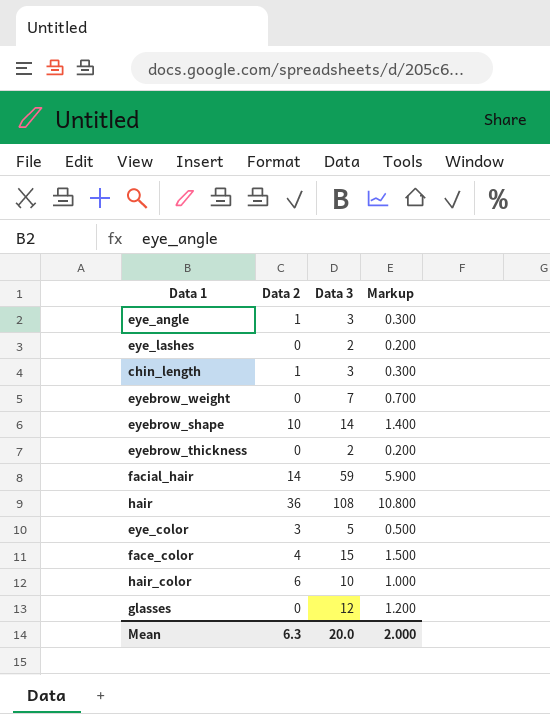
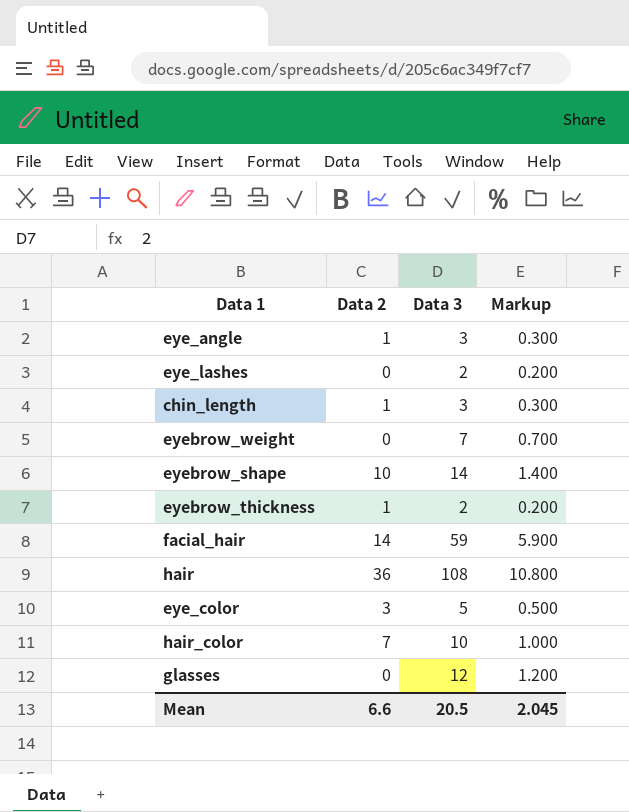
row face_color: 4 | 15 | 1.500 -> none
eyebrow_thickness | Data 2: 0 -> 1
hair_color | Data 2: 6 -> 7
Mean | Data 2: 6.3 -> 6.6
Mean | Data 3: 20.0 -> 20.5
Mean | Markup: 2.000 -> 2.045

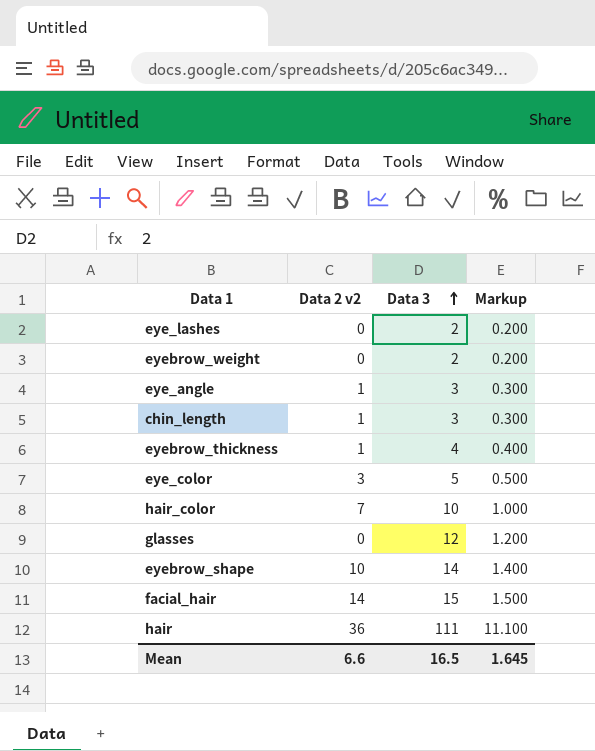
row order: none -> Data 3 ascending
column name: Data 2 -> Data 2 v2
eyebrow_weight | Data 3: 7 -> 2
eyebrow_weight | Markup: 0.700 -> 0.200
eyebrow_thickness | Data 3: 2 -> 4
eyebrow_thickness | Markup: 0.200 -> 0.400
facial_hair | Data 3: 59 -> 15
facial_hair | Markup: 5.900 -> 1.500
hair | Data 3: 108 -> 111
hair | Markup: 10.800 -> 11.100
Mean | Data 3: 20.5 -> 16.5
Mean | Markup: 2.045 -> 1.645

